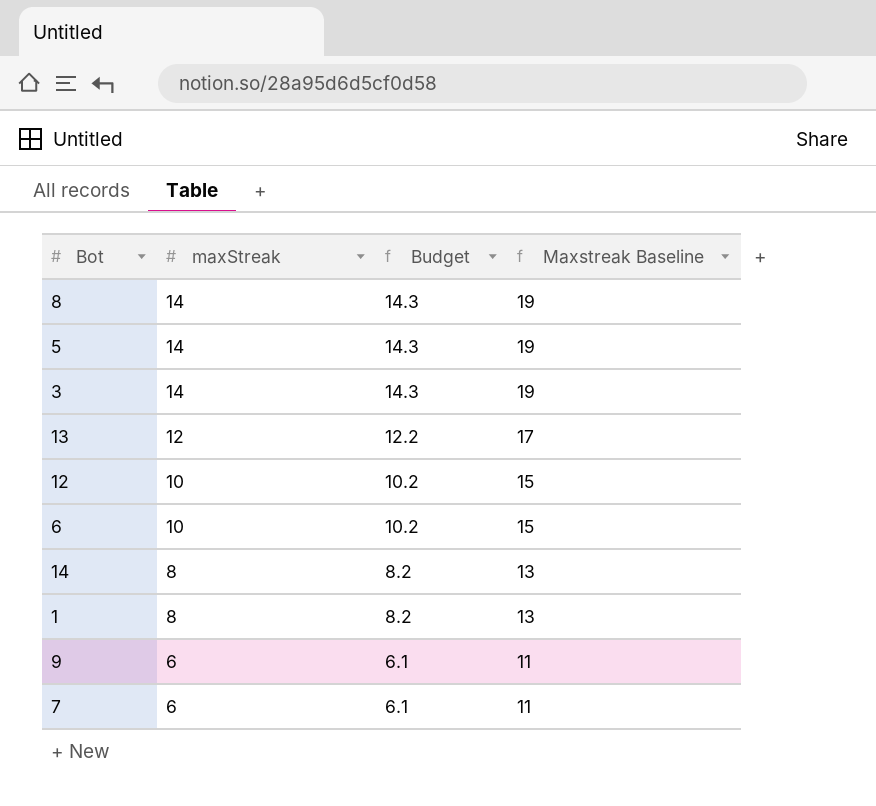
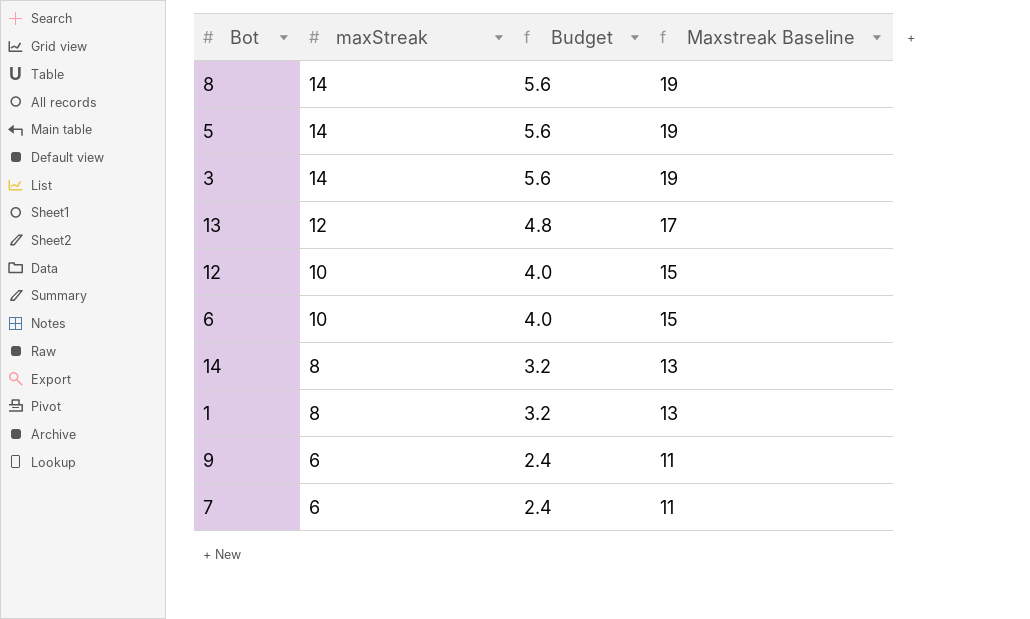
column Budget | formula: [maxStreak] * 1.02 -> [maxStreak] * 0.4

